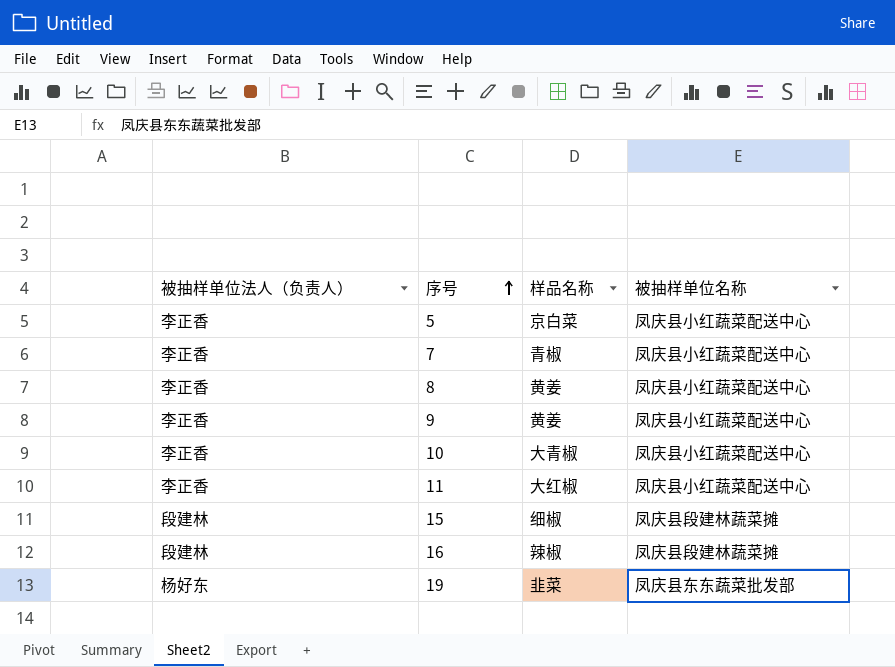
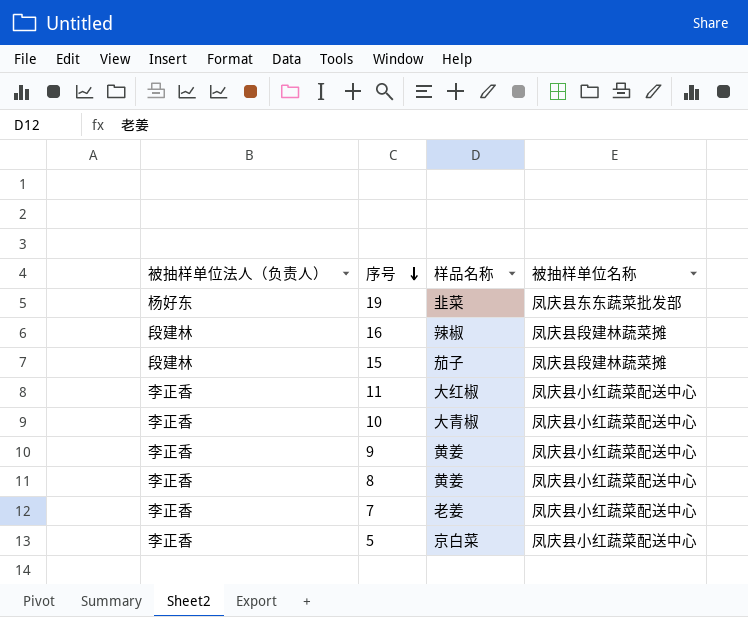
row order: 序号 ascending -> 序号 descending
15 | 样品名称: 细椒 -> 茄子
7 | 样品名称: 青椒 -> 老姜

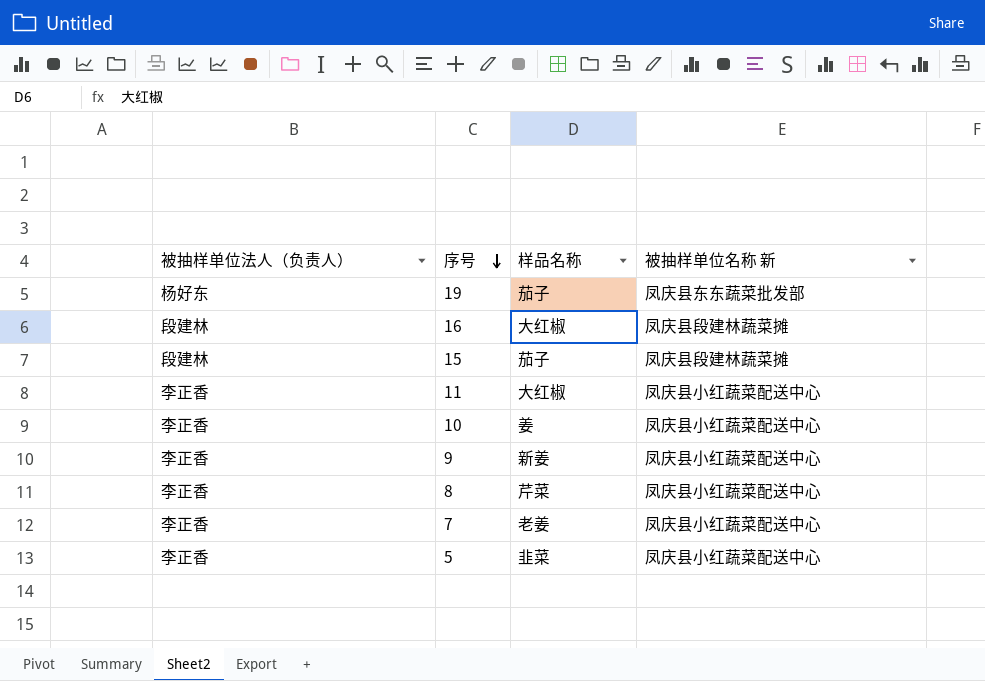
column name: 被抽样单位名称 -> 被抽样单位名称 新
19 | 样品名称: 韭菜 -> 茄子
16 | 样品名称: 辣椒 -> 大红椒
10 | 样品名称: 大青椒 -> 姜
9 | 样品名称: 黄姜 -> 新姜
8 | 样品名称: 黄姜 -> 芹菜
5 | 样品名称: 京白菜 -> 韭菜

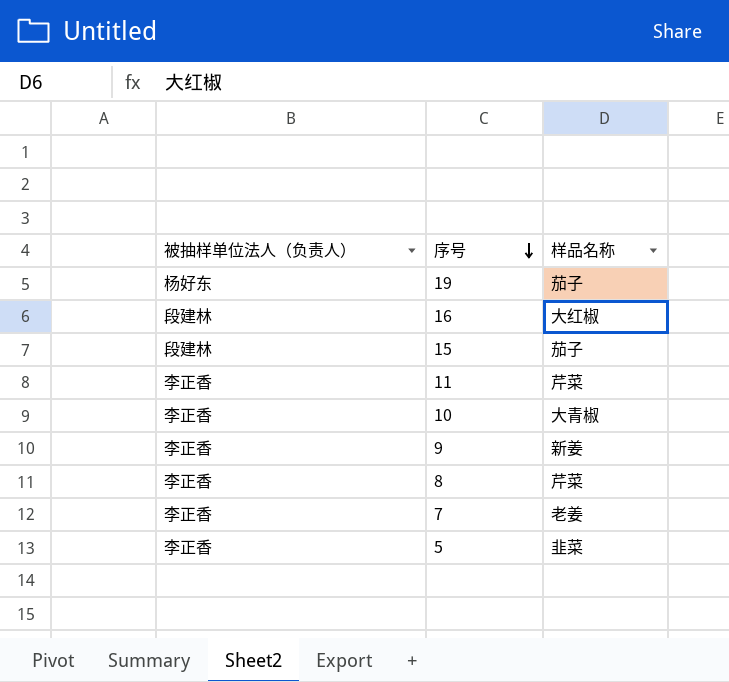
column 被抽样单位名称 新 | position: 4 -> none
11 | 样品名称: 大红椒 -> 芹菜
10 | 样品名称: 姜 -> 大青椒

